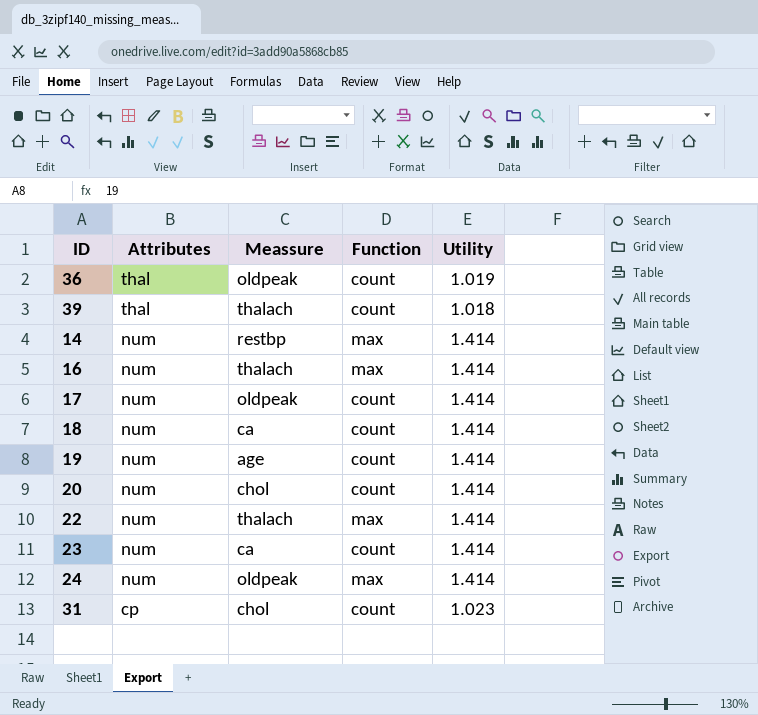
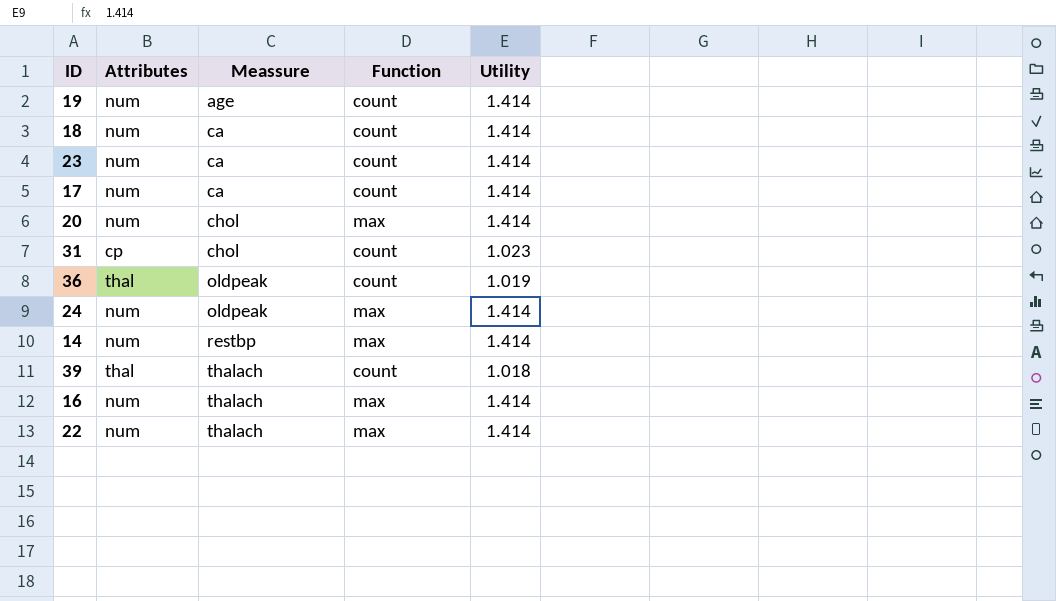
row order: Attributes descending -> Meassure ascending
17 | Meassure: oldpeak -> ca
20 | Function: count -> max

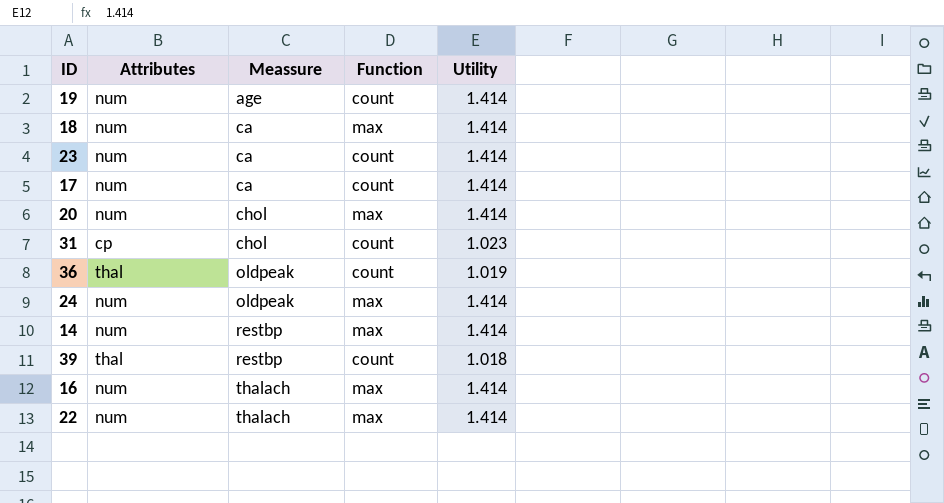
18 | Function: count -> max
39 | Meassure: thalach -> restbp

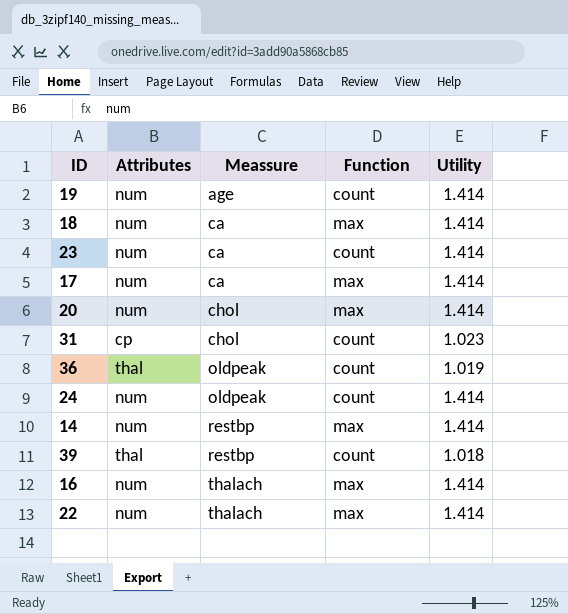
17 | Function: count -> max
24 | Function: max -> count

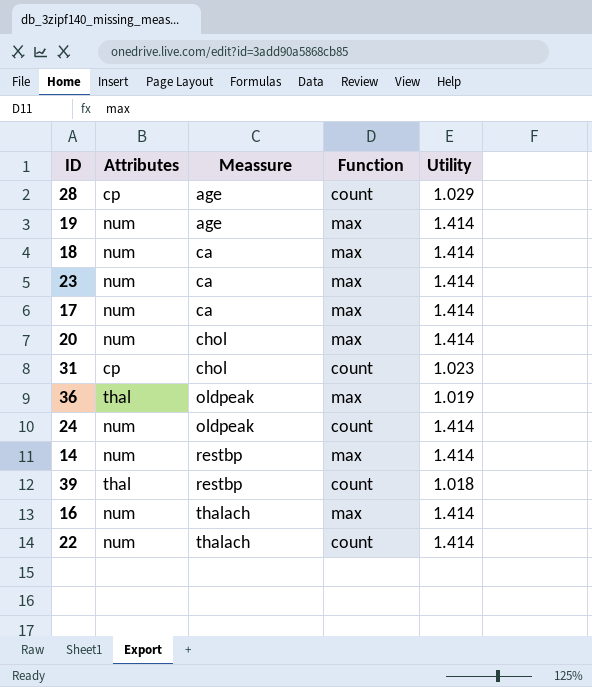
row 28: none -> cp | age | count | 1.029
19 | Function: count -> max
23 | Function: count -> max
36 | Function: count -> max
22 | Function: max -> count

